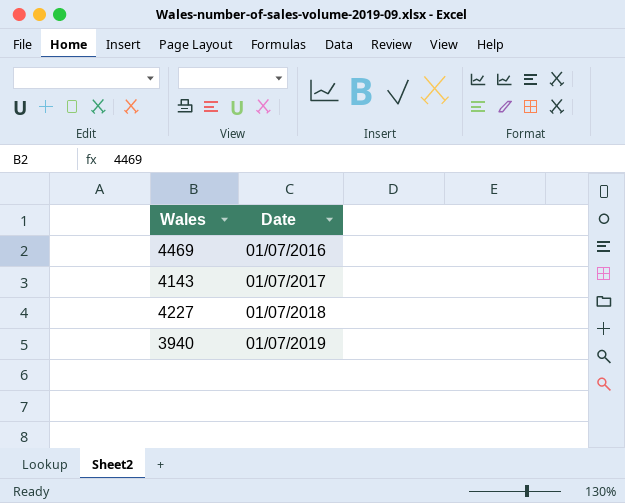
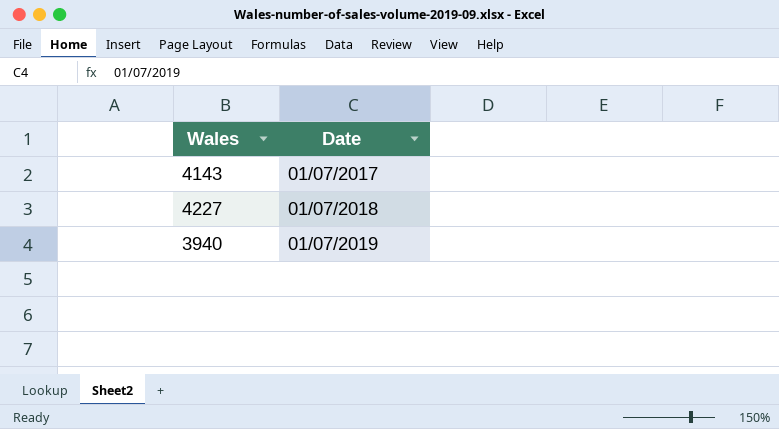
row 4469: 01/07/2016 -> none

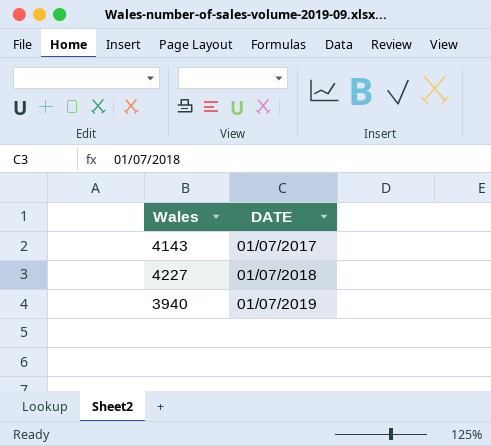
column name: Date -> DATE

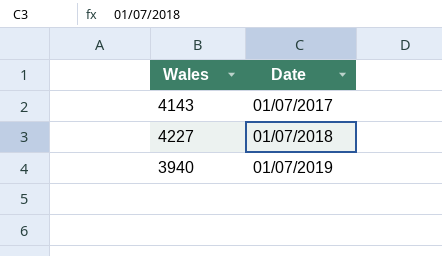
column name: DATE -> Date

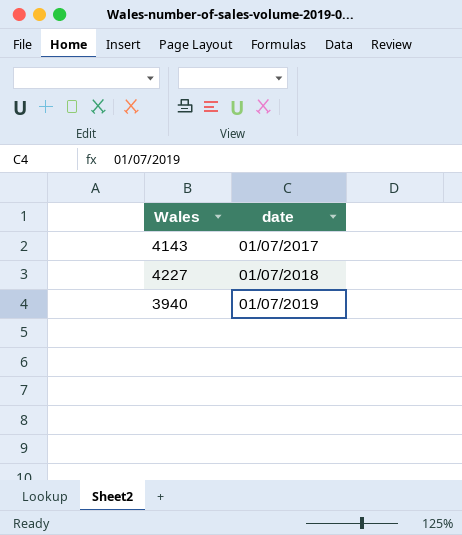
column name: Date -> date

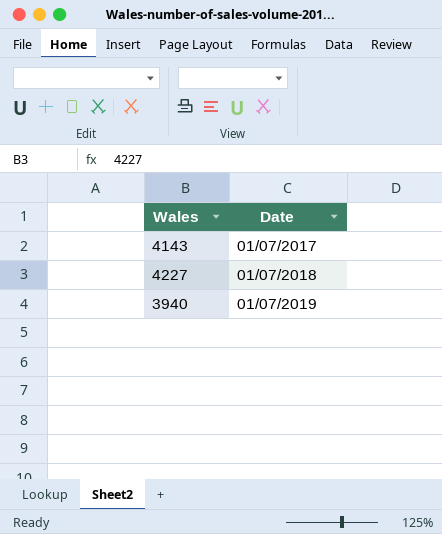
column name: date -> Date

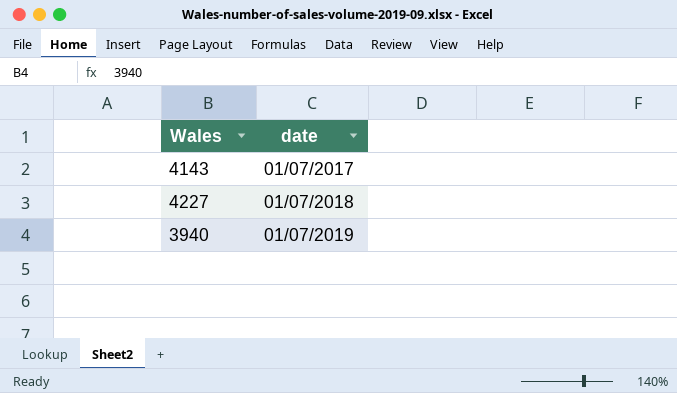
column name: Date -> date

